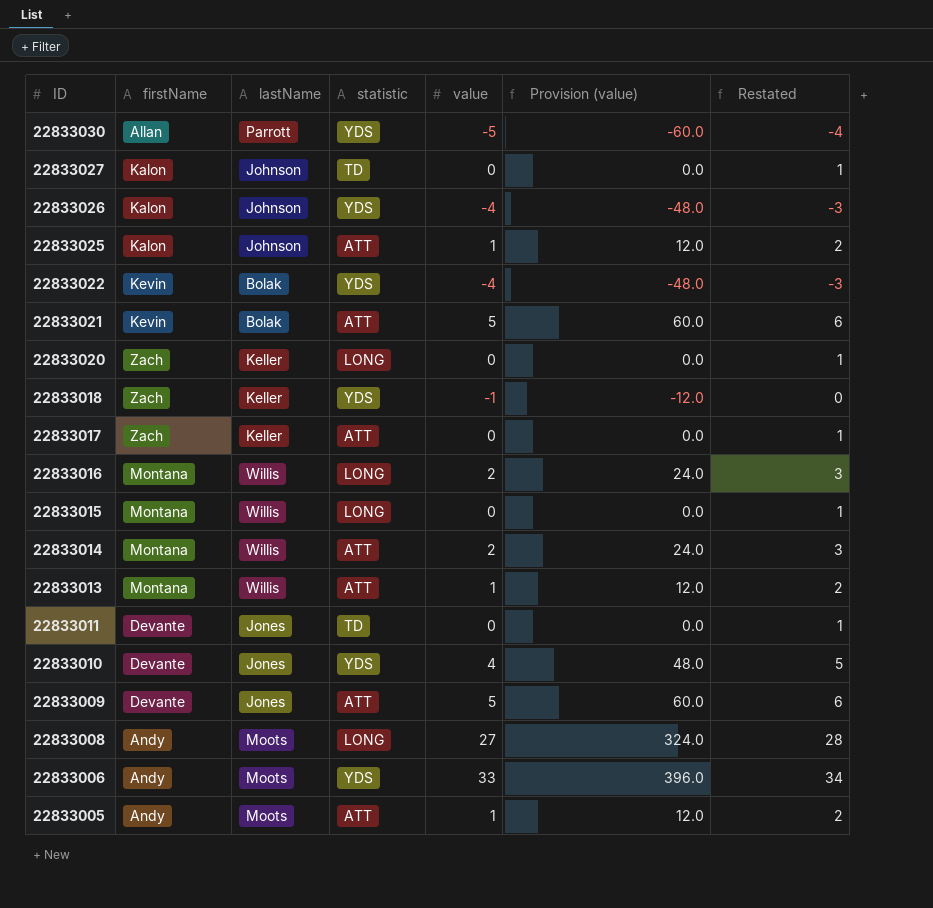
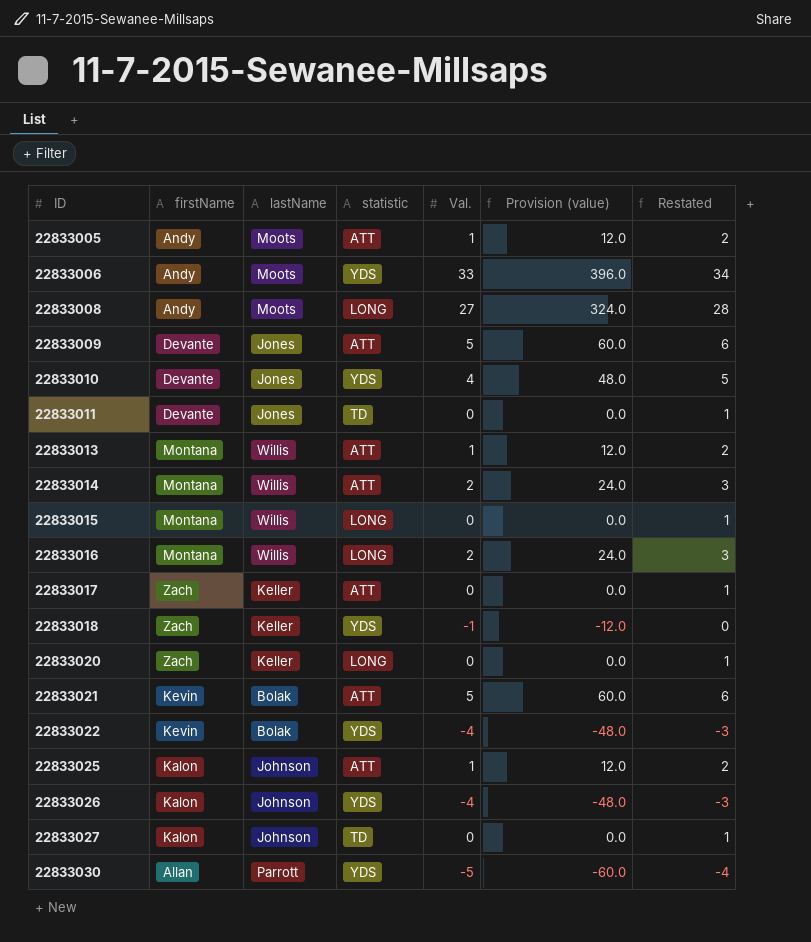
row order: ID descending -> ID ascending
column name: value -> Val.

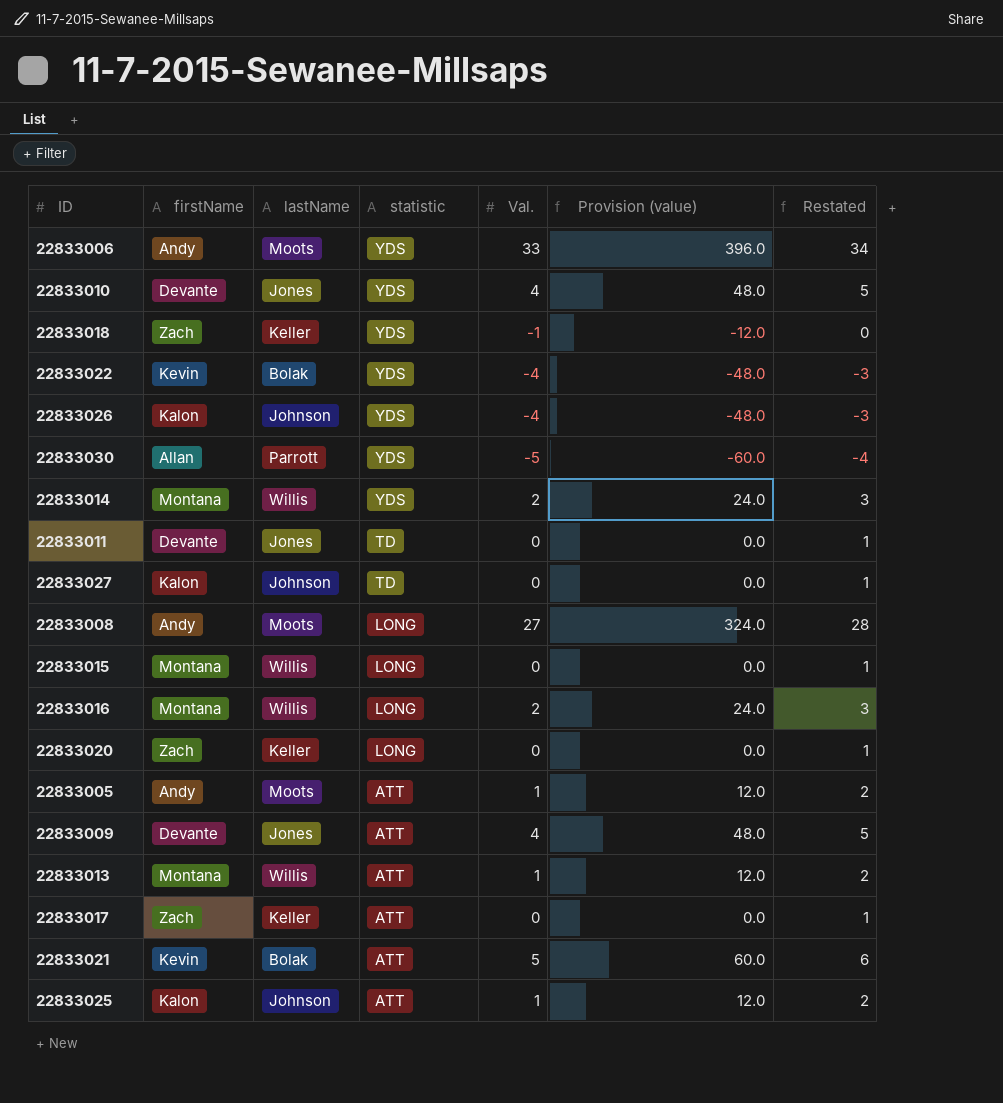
row order: ID ascending -> statistic descending
22833014 | statistic: ATT -> YDS
22833009 | Val.: 5 -> 4
22833009 | Provision (value): 60.0 -> 48.0
22833009 | Restated: 6 -> 5

